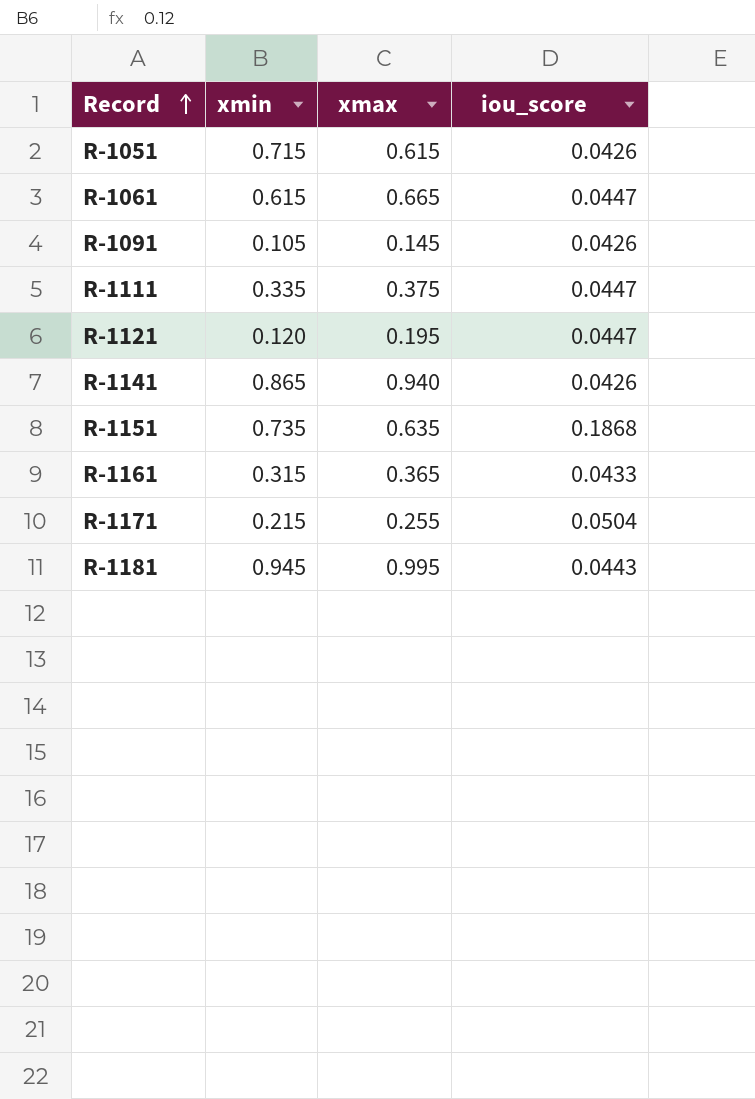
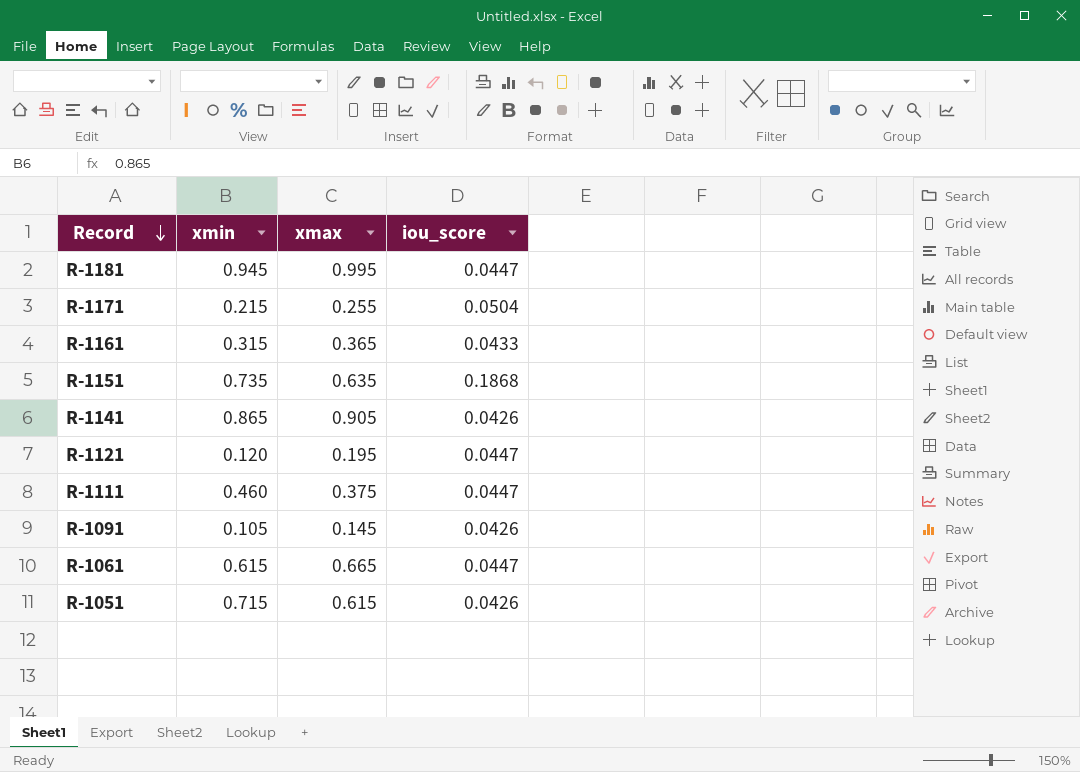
row order: Record ascending -> Record descending
R-1181 | iou_score: 0.0443 -> 0.0447
R-1141 | xmax: 0.940 -> 0.905
R-1111 | xmin: 0.335 -> 0.460

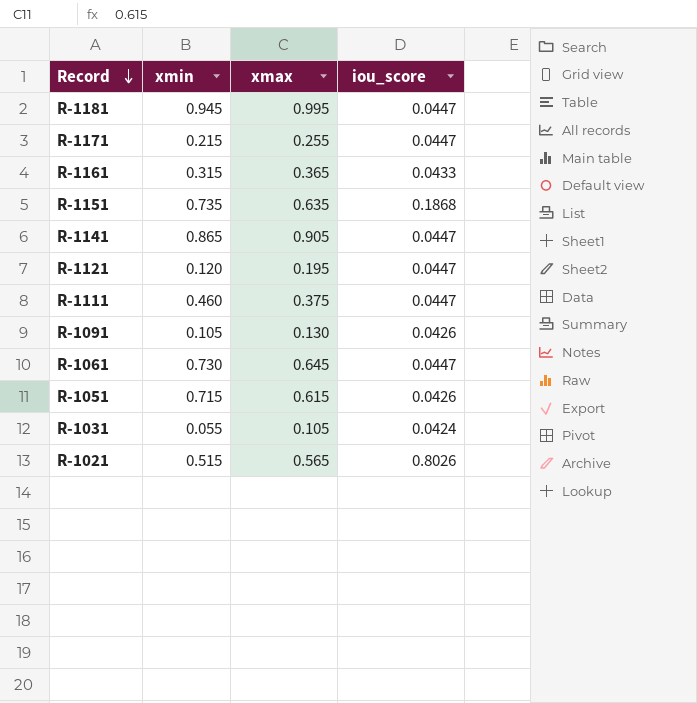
R-1171 | iou_score: 0.0504 -> 0.0447
R-1141 | iou_score: 0.0426 -> 0.0447
R-1091 | xmax: 0.145 -> 0.130
R-1061 | xmin: 0.615 -> 0.730
R-1061 | xmax: 0.665 -> 0.645
row R-1031: none -> 0.055 | 0.105 | 0.0424
row R-1021: none -> 0.515 | 0.565 | 0.8026

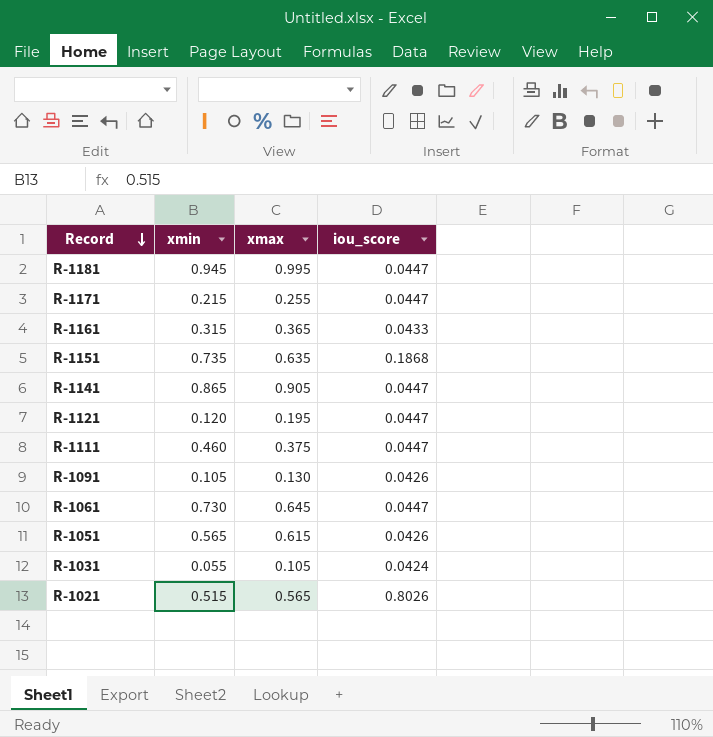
R-1051 | xmin: 0.715 -> 0.565

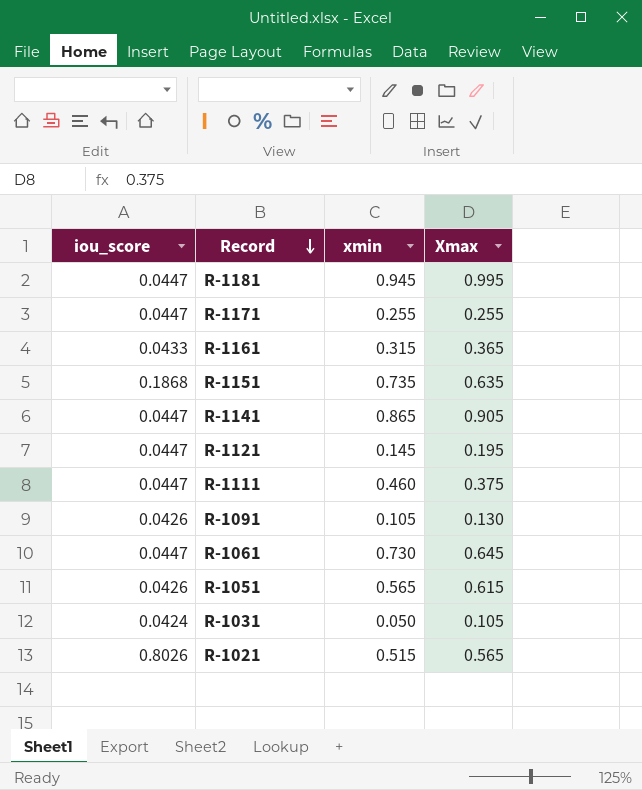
column iou_score | position: 4 -> 1
column name: xmax -> Xmax
R-1171 | xmin: 0.215 -> 0.255
R-1121 | xmin: 0.120 -> 0.145
R-1031 | xmin: 0.055 -> 0.050

